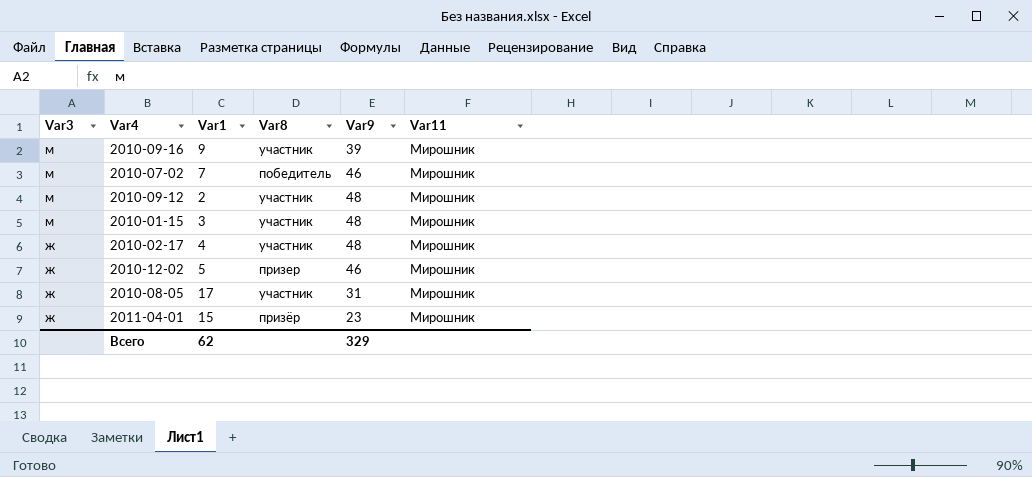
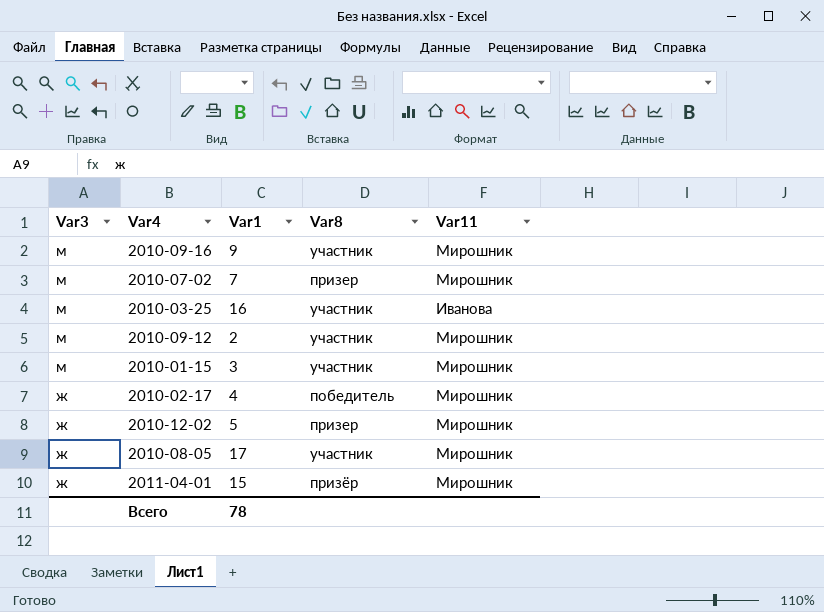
column Var9 | position: 5 -> none
2010-07-02 | Var8: победитель -> призер
row 2010-03-25: none -> м | 16 | участник | Иванова
2010-02-17 | Var8: участник -> победитель
Всего | Var1: 62 -> 78

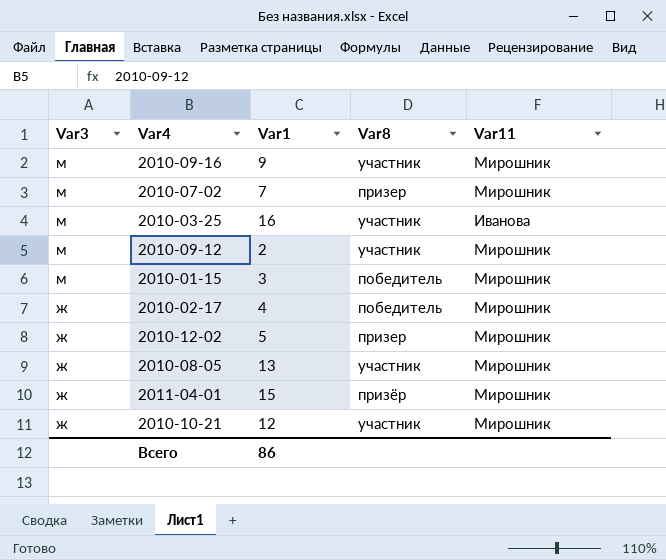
2010-01-15 | Var8: участник -> победитель
2010-08-05 | Var1: 17 -> 13
row 2010-10-21: none -> ж | 12 | участник | Мирошник
Всего | Var1: 78 -> 86

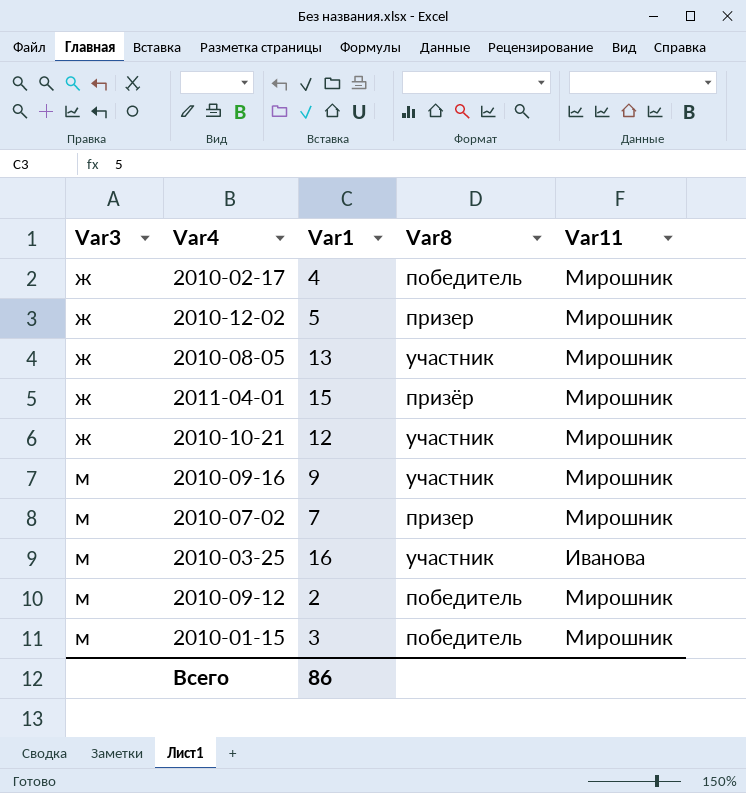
row order: Var3 descending -> Var3 ascending
2010-09-12 | Var8: участник -> победитель

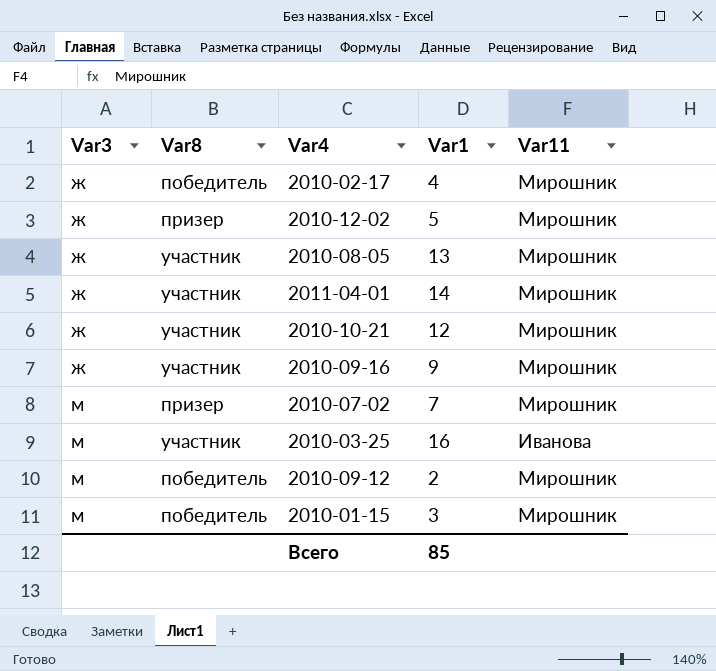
column Var8 | position: 4 -> 2
2011-04-01 | Var8: призёр -> участник
2011-04-01 | Var1: 15 -> 14
2010-09-16 | Var3: м -> ж
Всего | Var1: 86 -> 85

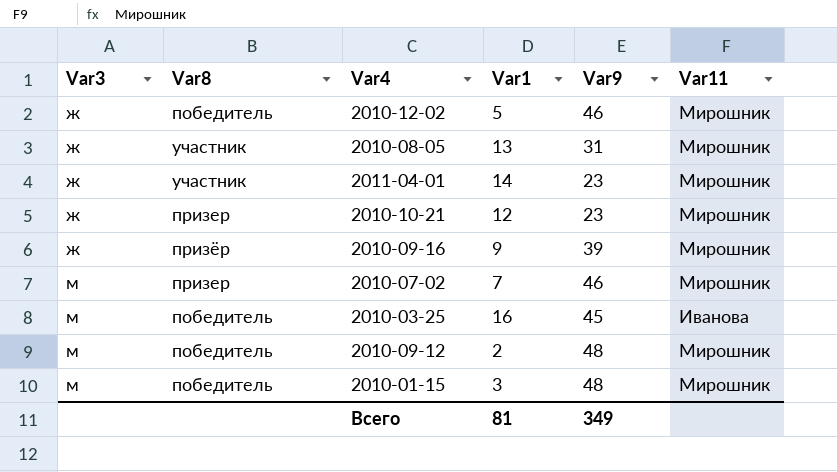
column Var9 | position: none -> 5
row 2010-02-17: ж | победитель | 4 | Мирошник -> none
2010-12-02 | Var8: призер -> победитель
2010-10-21 | Var8: участник -> призер
2010-09-16 | Var8: участник -> призёр
2010-03-25 | Var8: участник -> победитель
Всего | Var1: 85 -> 81

